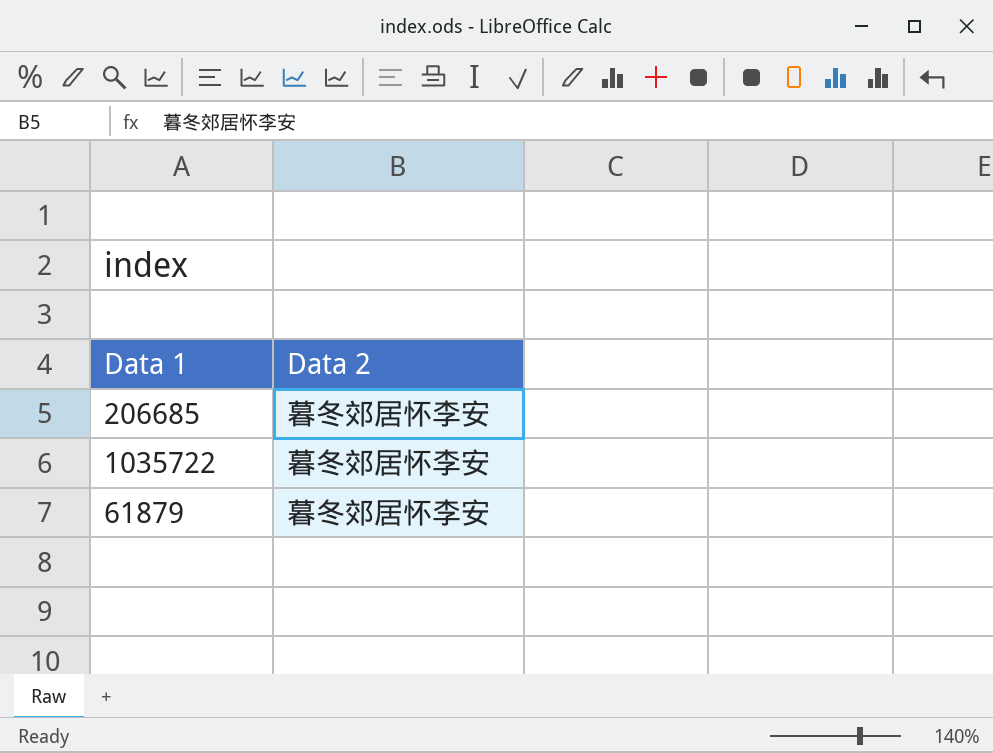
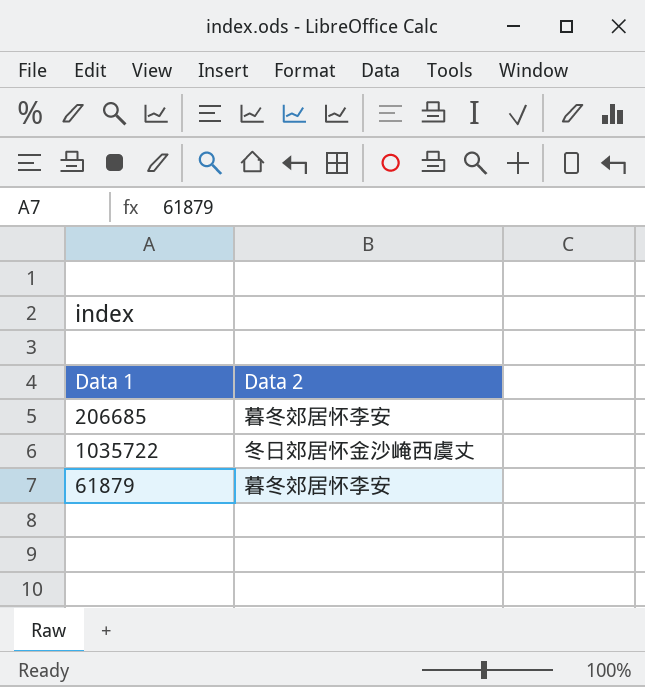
1035722 | Data 2: 暮冬郊居怀李安 -> 冬日郊居怀金沙崦西虞丈

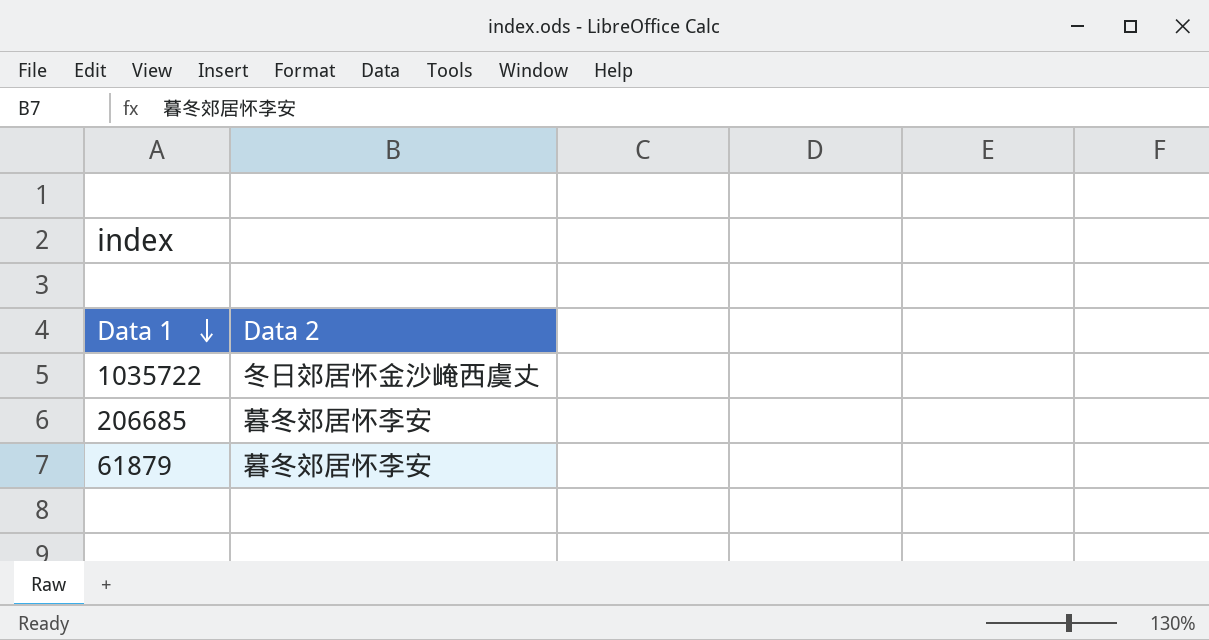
row order: none -> Data 1 descending

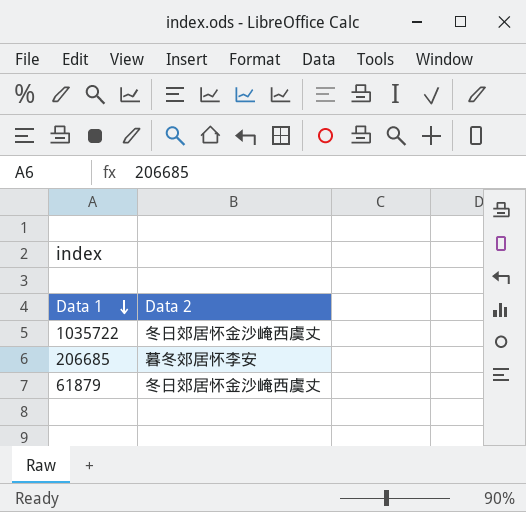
61879 | Data 2: 暮冬郊居怀李安 -> 冬日郊居怀金沙崦西虞丈

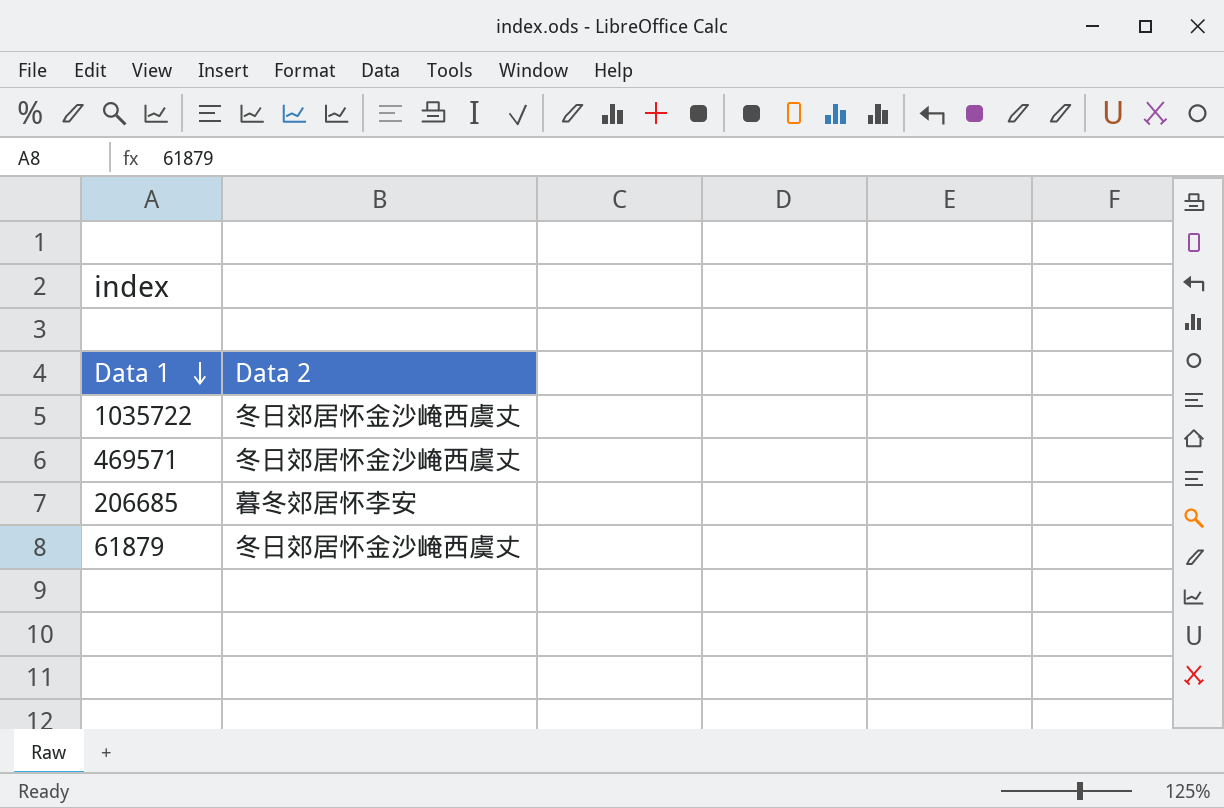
row 469571: none -> 冬日郊居怀金沙崦西虞丈

